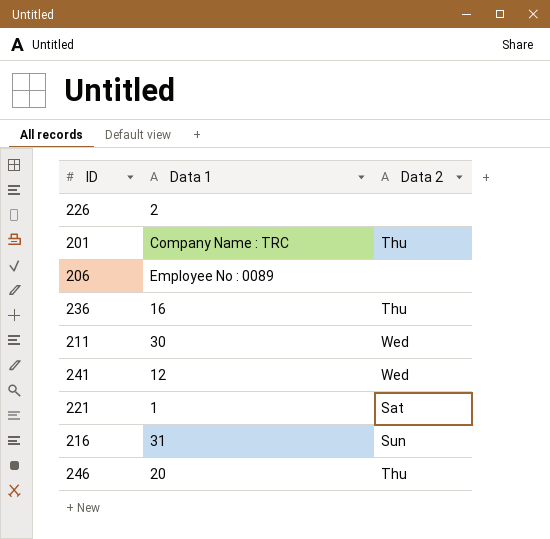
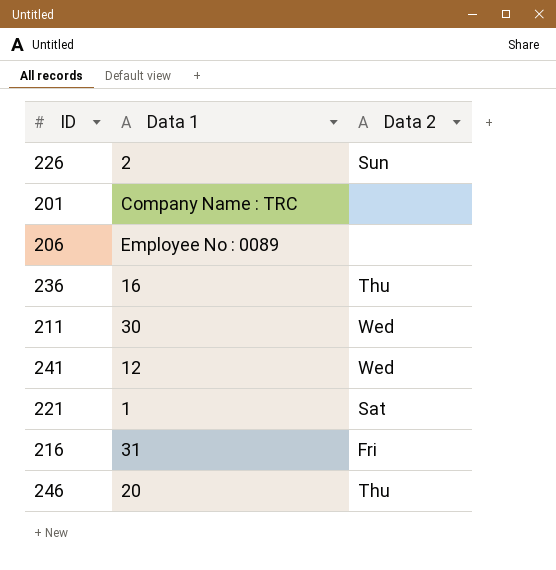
226 | Data 2: none -> Sun
201 | Data 2: Thu -> none
216 | Data 2: Sun -> Fri

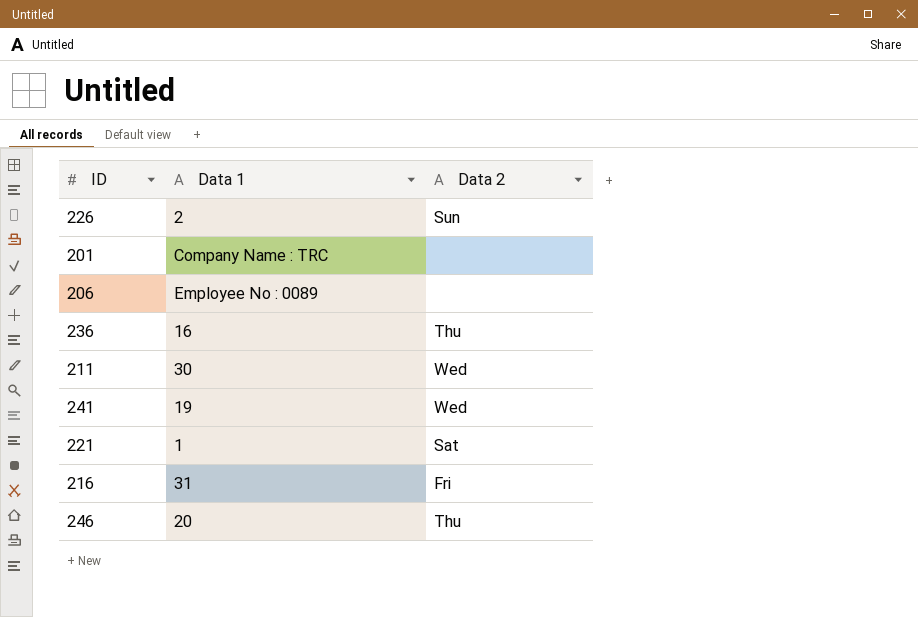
241 | Data 1: 12 -> 19

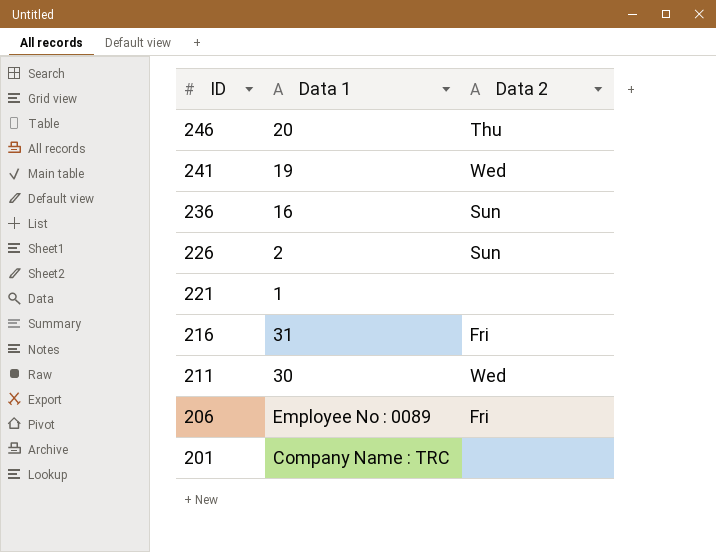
row order: none -> ID descending
236 | Data 2: Thu -> Sun
221 | Data 2: Sat -> none
206 | Data 2: none -> Fri

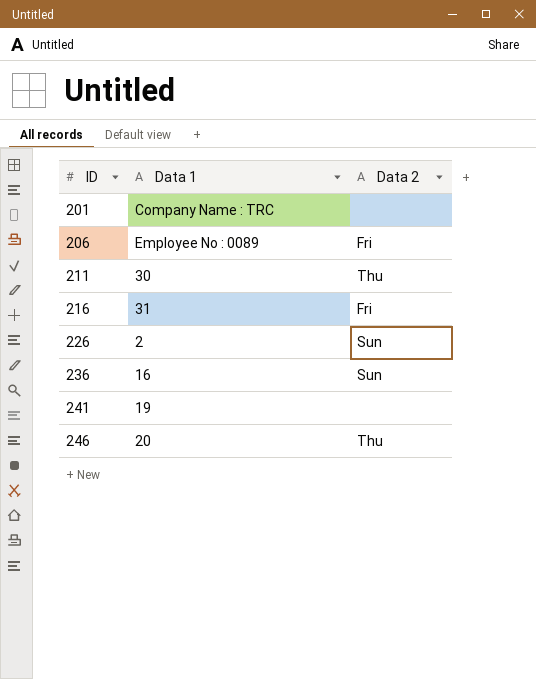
row order: ID descending -> ID ascending
row 221: 1 | none -> none
211 | Data 2: Wed -> Thu
241 | Data 2: Wed -> none

